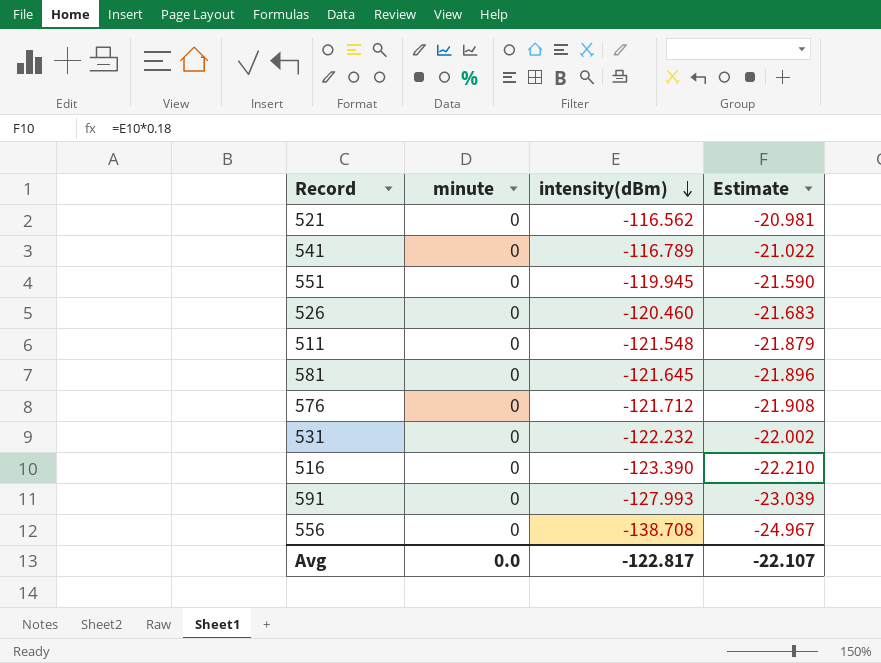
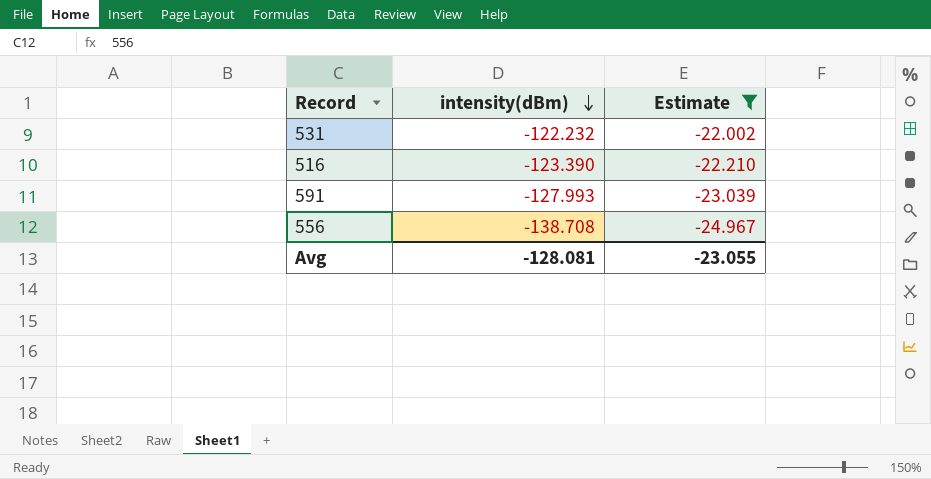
filter: none -> Estimate <= -22.002
column minute | position: 2 -> none
Avg | intensity(dBm): -122.817 -> -128.081
Avg | Estimate: -22.107 -> -23.055

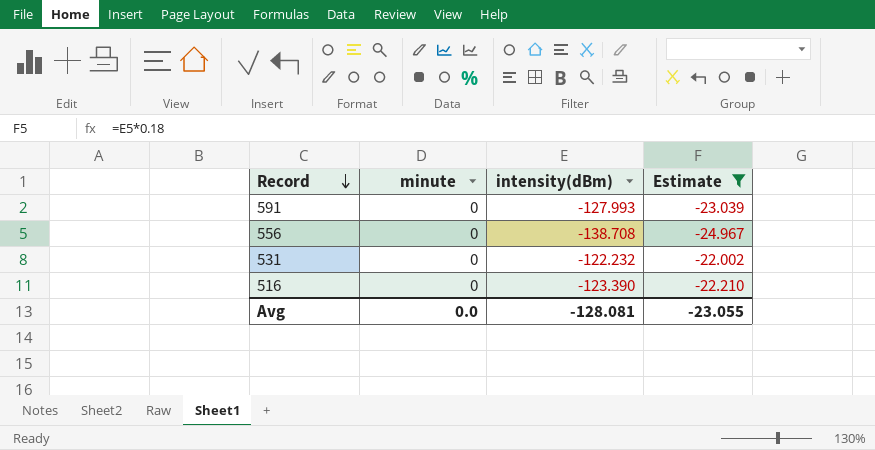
row order: intensity(dBm) descending -> Record descending
column minute | position: none -> 2

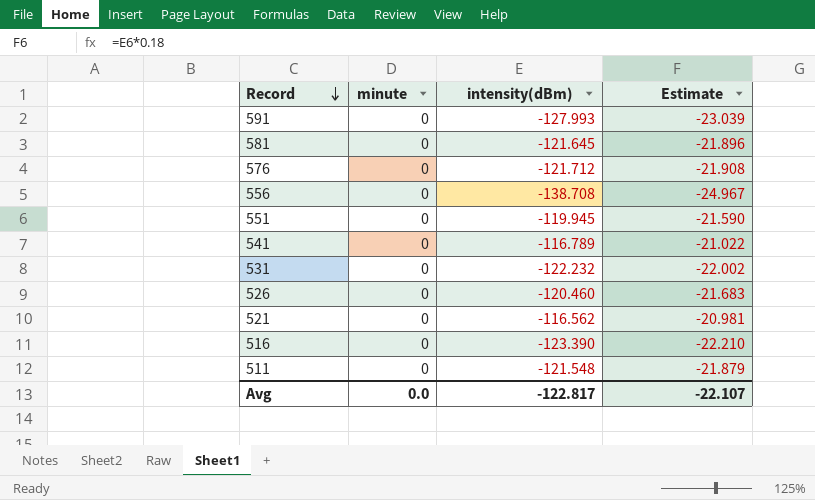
filter: Estimate <= -22.002 -> none
Avg | intensity(dBm): -128.081 -> -122.817
Avg | Estimate: -23.055 -> -22.107

